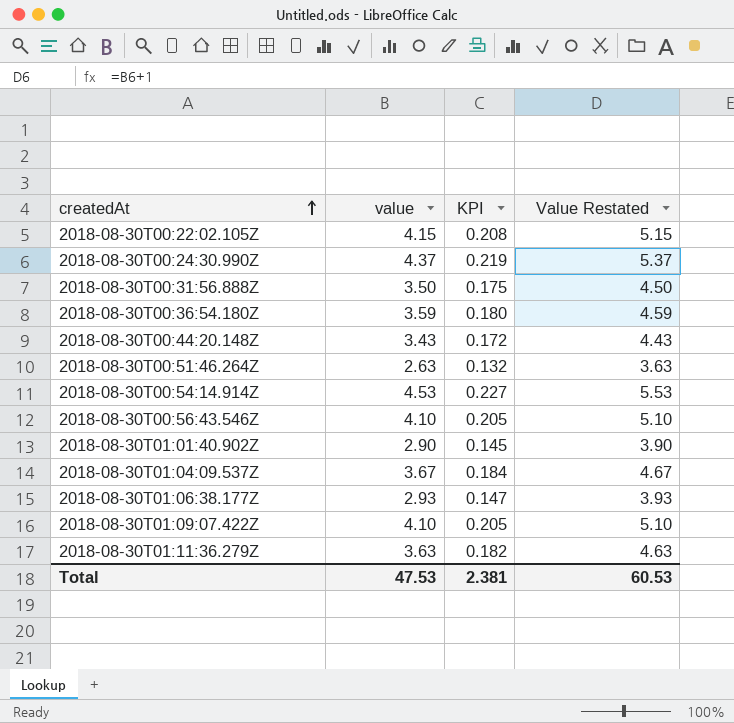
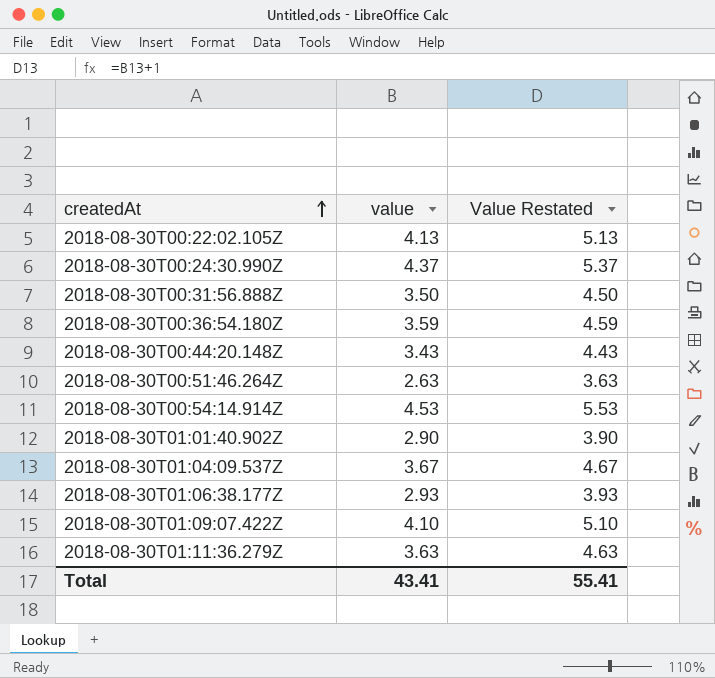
column KPI | formula: [value] * 0.05 -> none
row 2018-08-30T00:56:43.546Z: 4.10 | 0.205 | 5.10 -> none
2018-08-30T00:22:02.105Z | value: 4.15 -> 4.13
2018-08-30T00:22:02.105Z | Value Restated: 5.15 -> 5.13
Total | value: 47.53 -> 43.41
Total | Value Restated: 60.53 -> 55.41

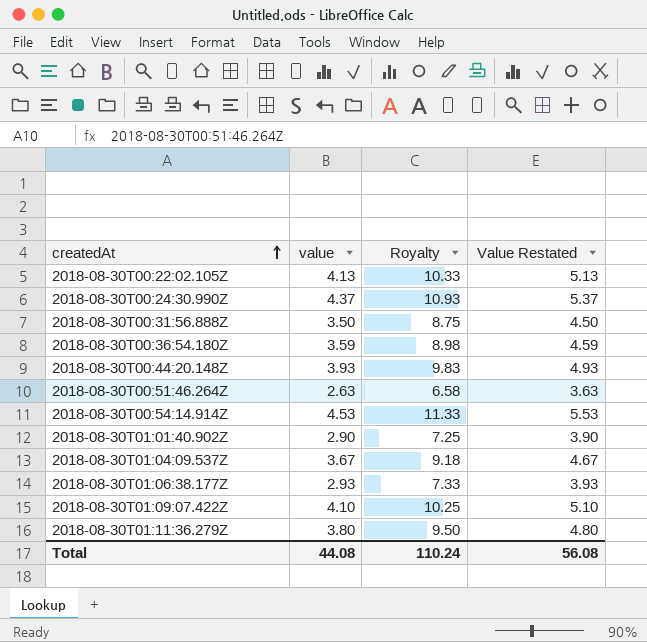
column Royalty | formula: none -> [value] * 2.5
2018-08-30T00:44:20.148Z | value: 3.43 -> 3.93
2018-08-30T00:44:20.148Z | Value Restated: 4.43 -> 4.93
2018-08-30T01:11:36.279Z | value: 3.63 -> 3.80
2018-08-30T01:11:36.279Z | Value Restated: 4.63 -> 4.80
Total | value: 43.41 -> 44.08
Total | Value Restated: 55.41 -> 56.08

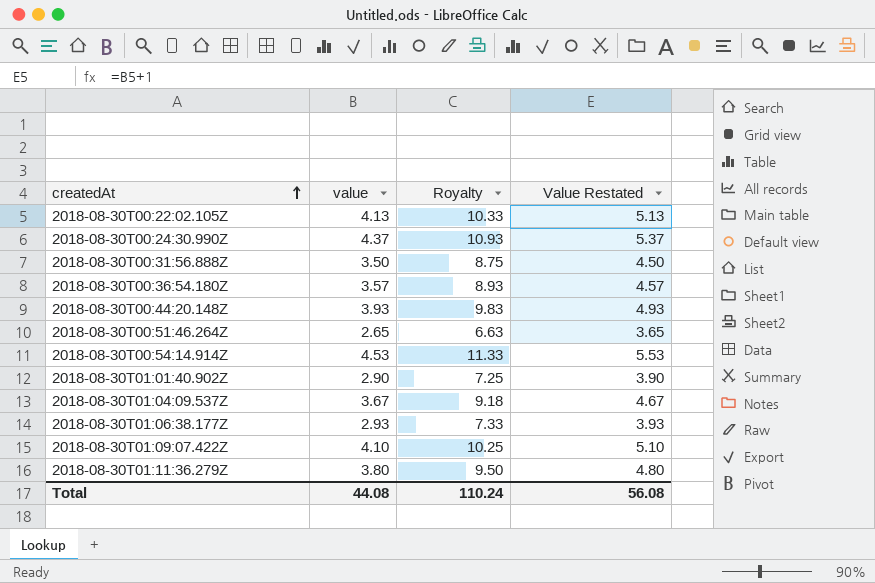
2018-08-30T00:36:54.180Z | value: 3.59 -> 3.57
2018-08-30T00:36:54.180Z | Royalty: 8.98 -> 8.93
2018-08-30T00:36:54.180Z | Value Restated: 4.59 -> 4.57
2018-08-30T00:51:46.264Z | value: 2.63 -> 2.65
2018-08-30T00:51:46.264Z | Royalty: 6.58 -> 6.63
2018-08-30T00:51:46.264Z | Value Restated: 3.63 -> 3.65

